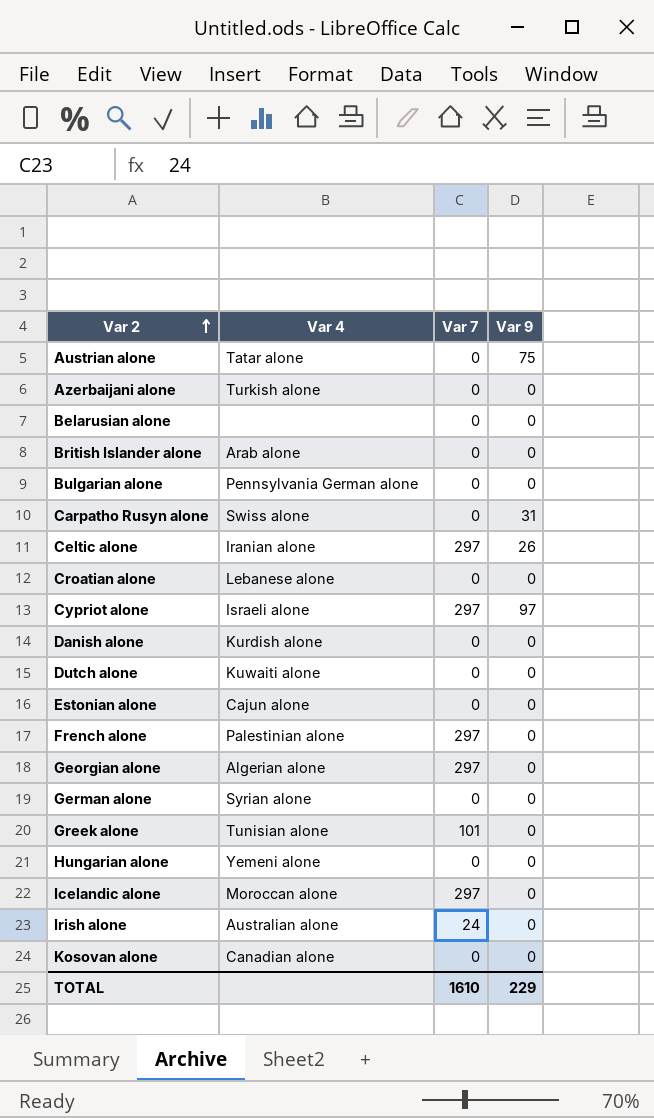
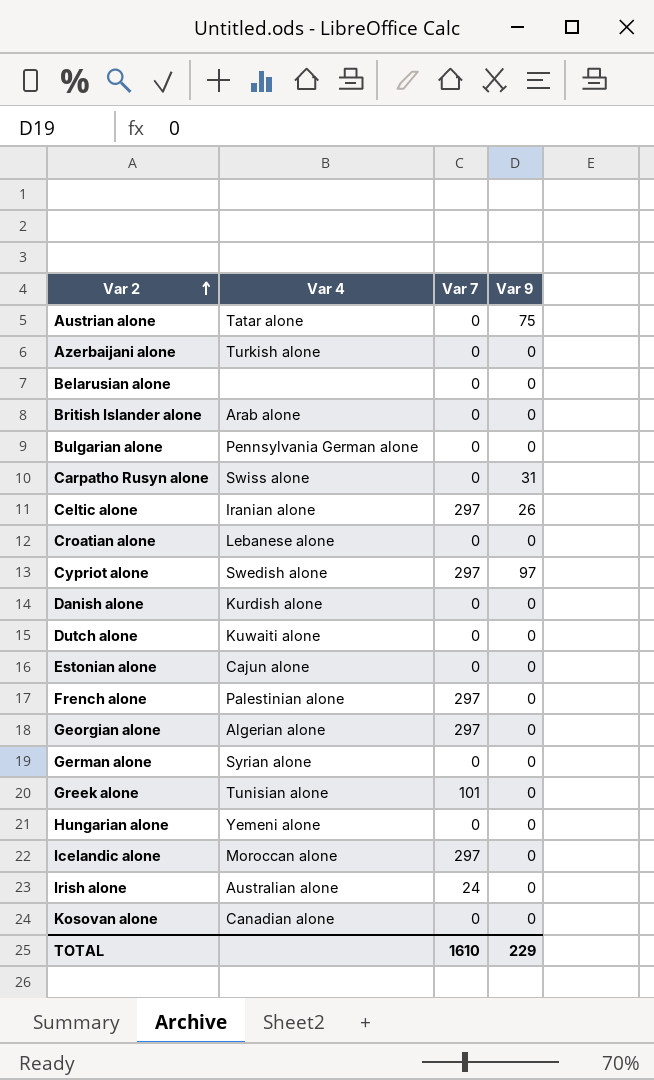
Cypriot alone | Var 4: Israeli alone -> Swedish alone

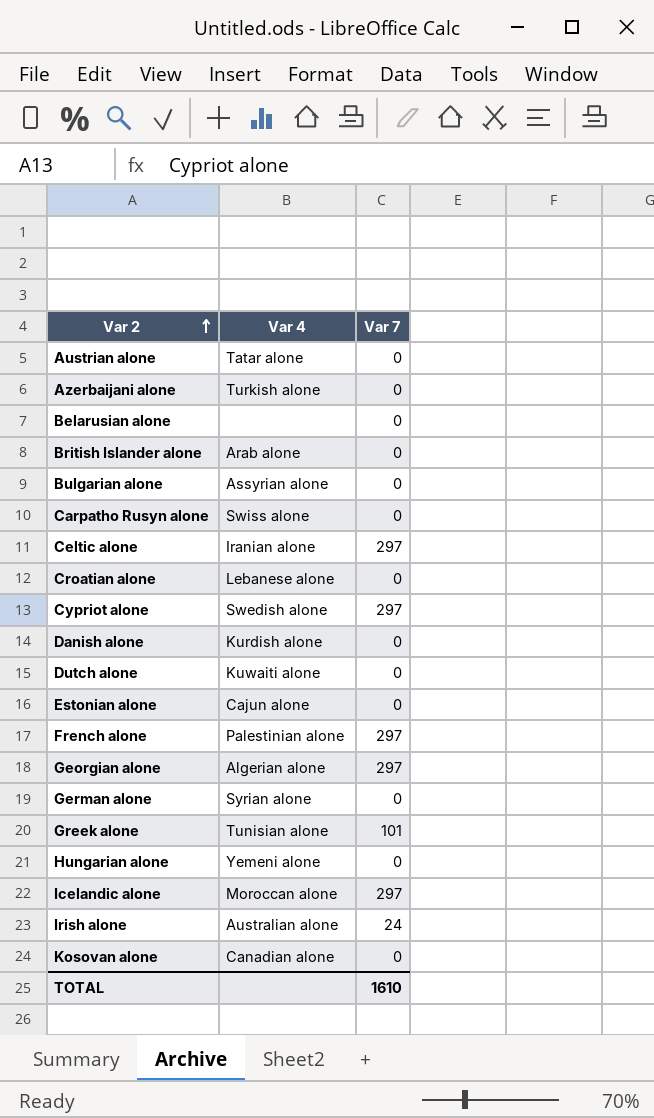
column Var 9 | position: 4 -> none
Bulgarian alone | Var 4: Pennsylvania German alone -> Assyrian alone

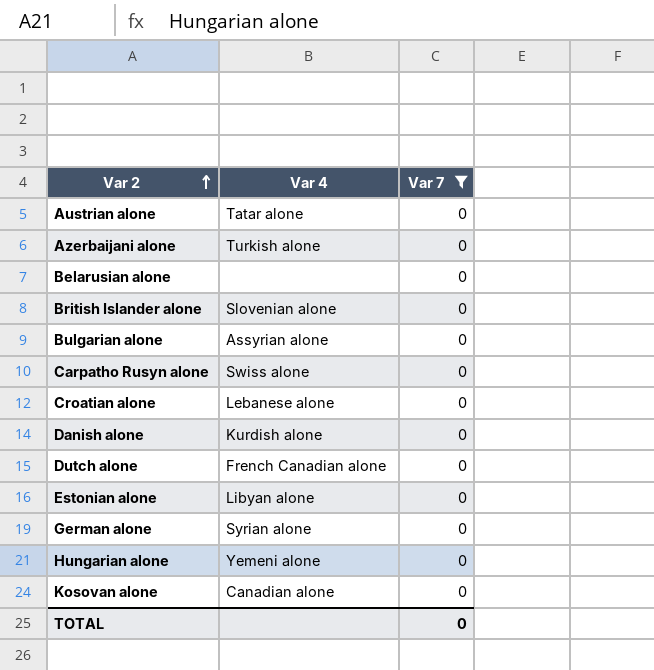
filter: none -> Var 7 = 0
British Islander alone | Var 4: Arab alone -> Slovenian alone
Dutch alone | Var 4: Kuwaiti alone -> French Canadian alone
Estonian alone | Var 4: Cajun alone -> Libyan alone
TOTAL | Var 7: 1610 -> 0

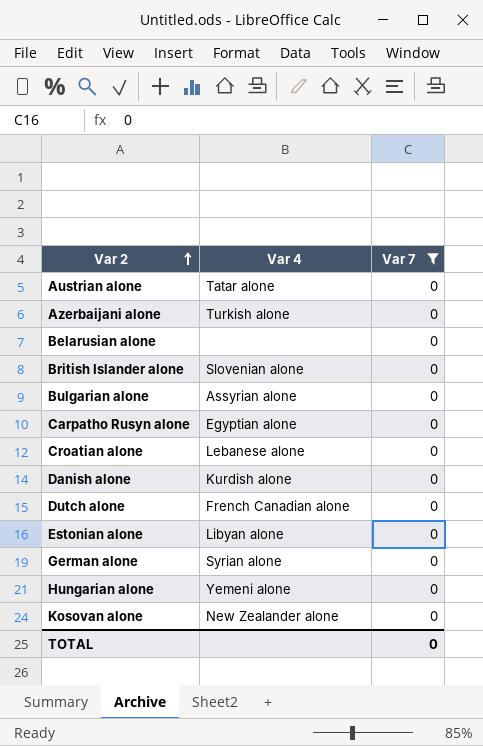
Carpatho Rusyn alone | Var 4: Swiss alone -> Egyptian alone
Kosovan alone | Var 4: Canadian alone -> New Zealander alone

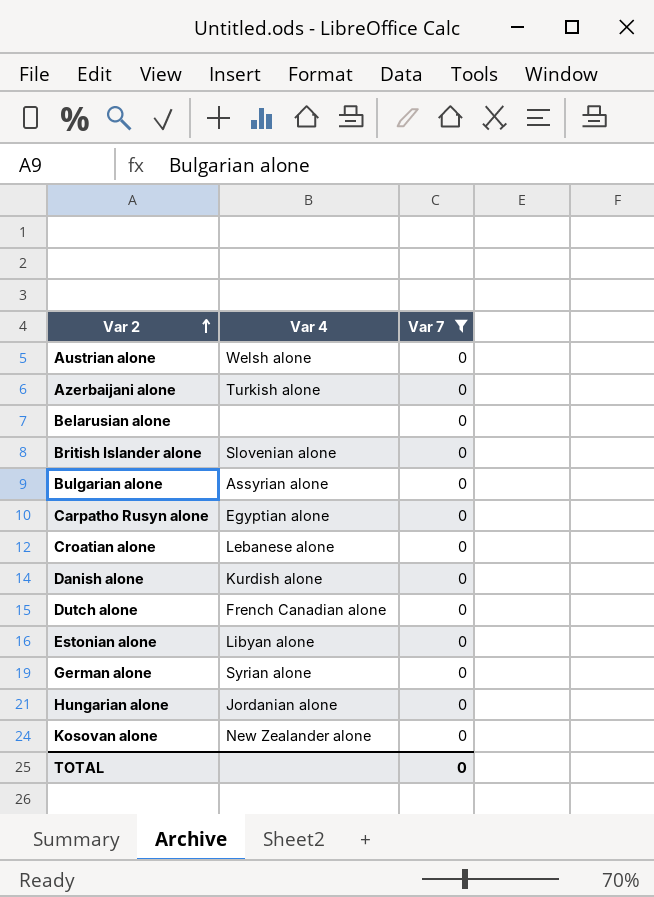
Austrian alone | Var 4: Tatar alone -> Welsh alone
Hungarian alone | Var 4: Yemeni alone -> Jordanian alone

